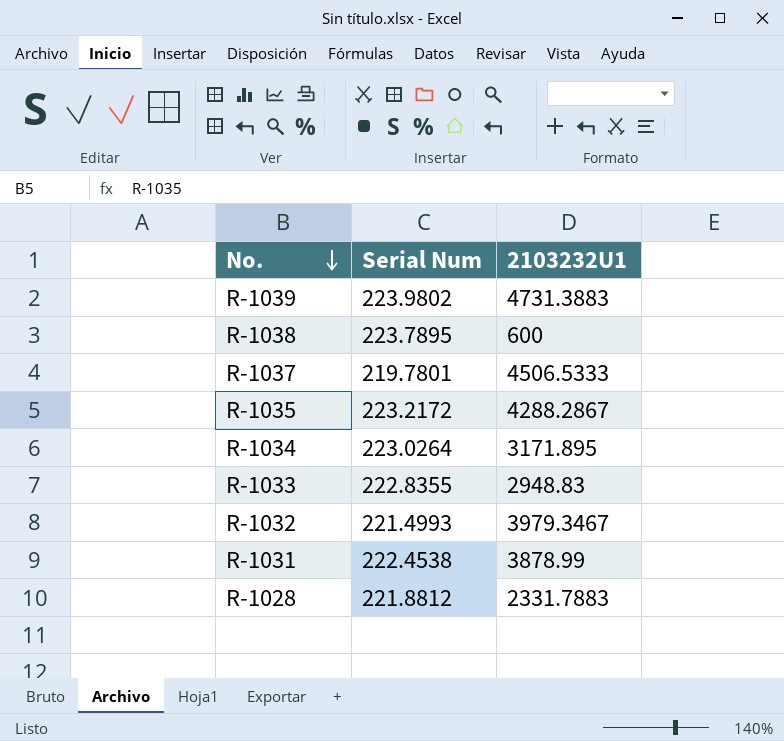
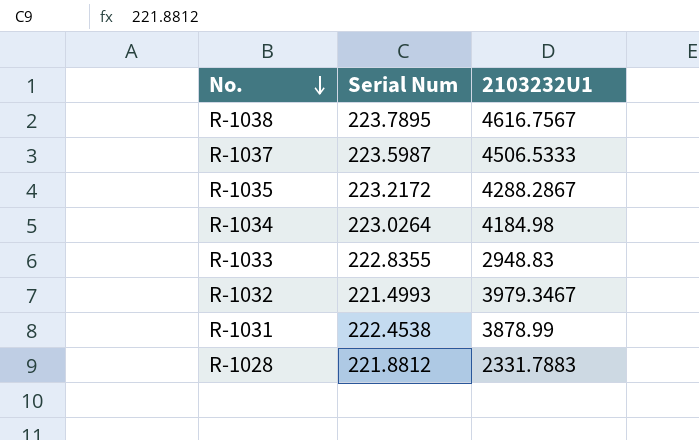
row R-1039: 223.9802 | 4731.3883 -> none
R-1038 | 2103232U1: 600 -> 4616.7567
R-1037 | Serial Num: 219.7801 -> 223.5987
R-1034 | 2103232U1: 3171.895 -> 4184.98

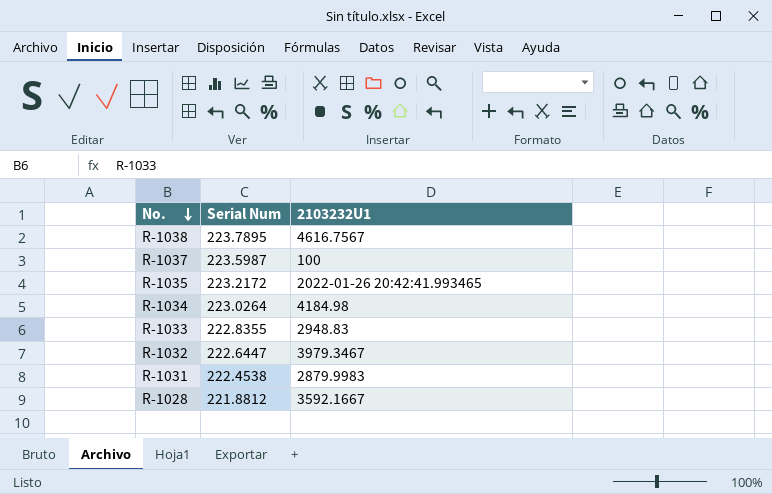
R-1037 | 2103232U1: 4506.5333 -> 100
R-1035 | 2103232U1: 4288.2867 -> 2022-01-26 20:42:41.993465
R-1032 | Serial Num: 221.4993 -> 222.6447
R-1031 | 2103232U1: 3878.99 -> 2879.9983
R-1028 | 2103232U1: 2331.7883 -> 3592.1667

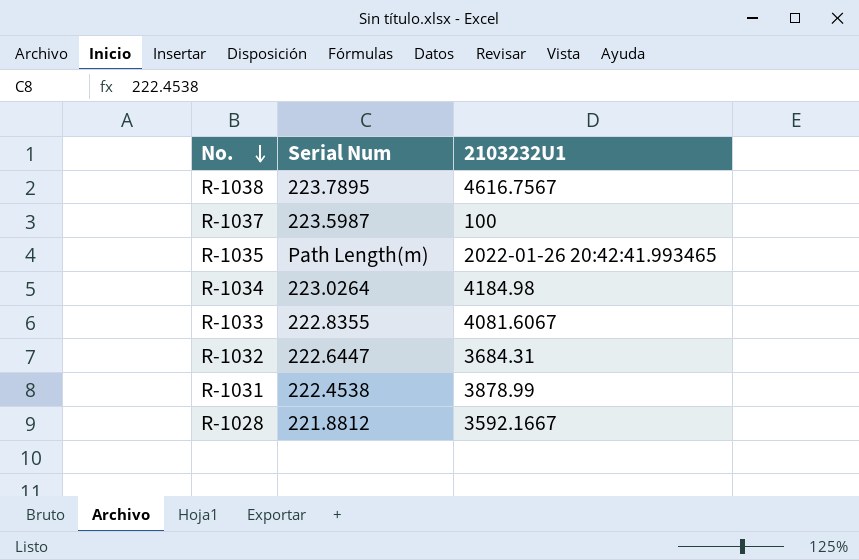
R-1035 | Serial Num: 223.2172 -> Path Length(m)
R-1033 | 2103232U1: 2948.83 -> 4081.6067
R-1032 | 2103232U1: 3979.3467 -> 3684.31
R-1031 | 2103232U1: 2879.9983 -> 3878.99

